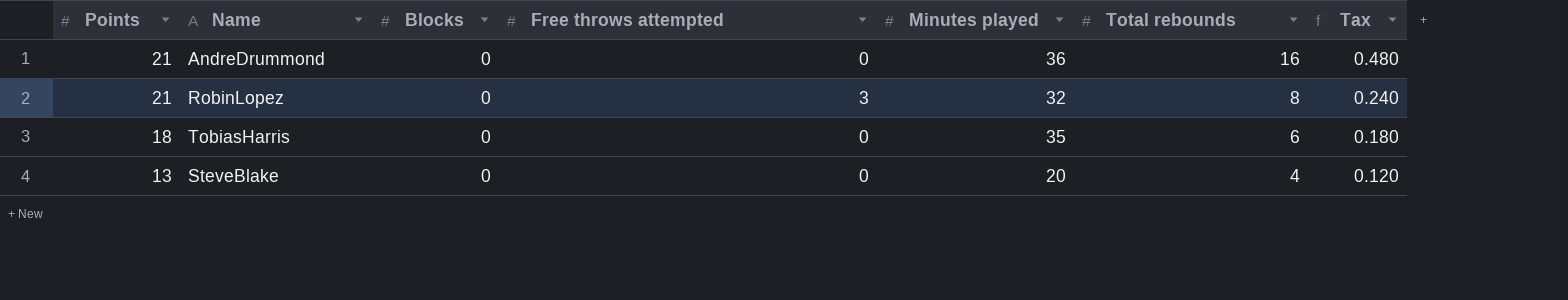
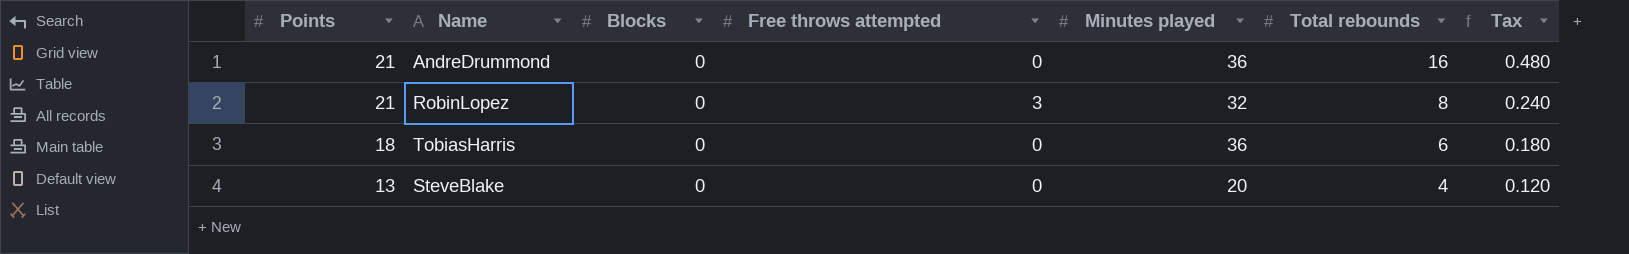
TobiasHarris | Minutes played: 35 -> 36

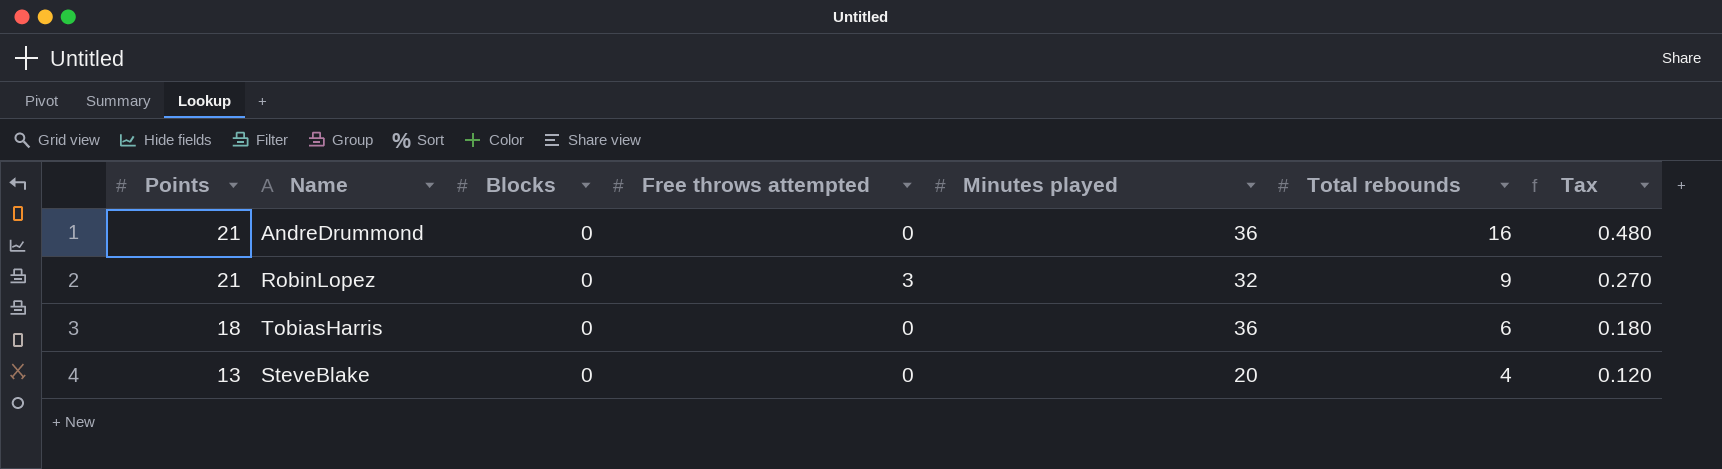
RobinLopez | Total rebounds: 8 -> 9
RobinLopez | Tax: 0.240 -> 0.270

